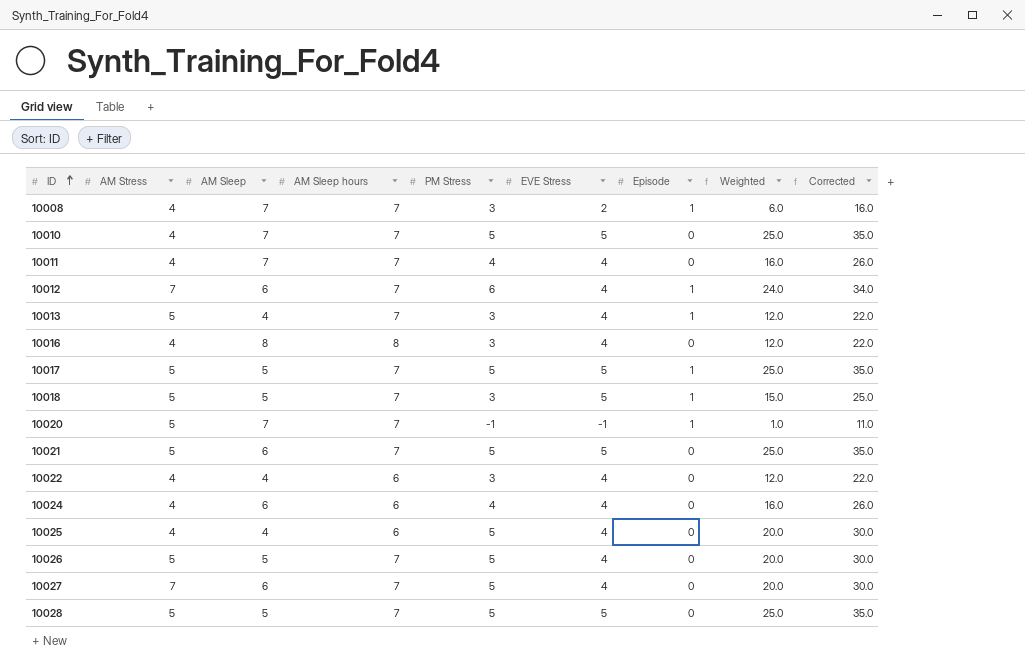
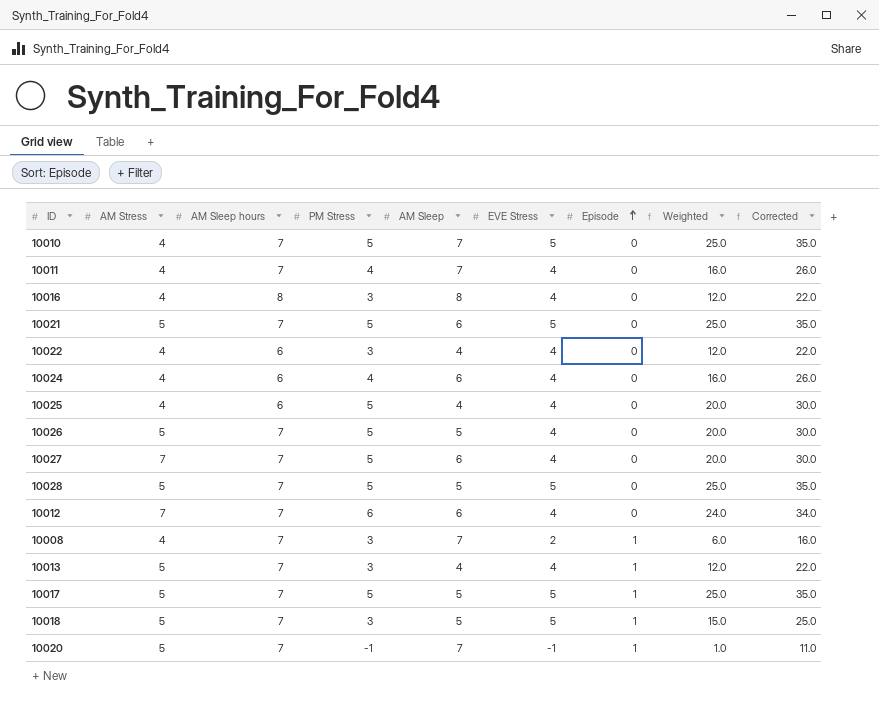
row order: ID ascending -> Episode ascending
column AM Sleep | position: 3 -> 5
10012 | Episode: 1 -> 0

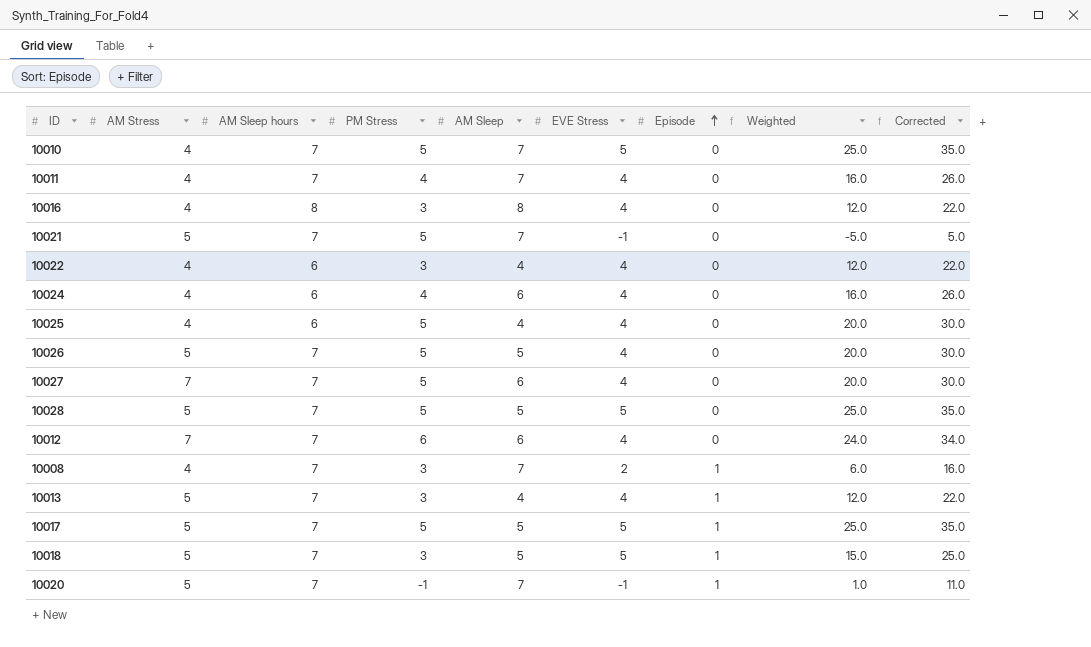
10021 | AM Sleep: 6 -> 7
10021 | EVE Stress: 5 -> -1
10021 | Weighted: 25.0 -> -5.0
10021 | Corrected: 35.0 -> 5.0

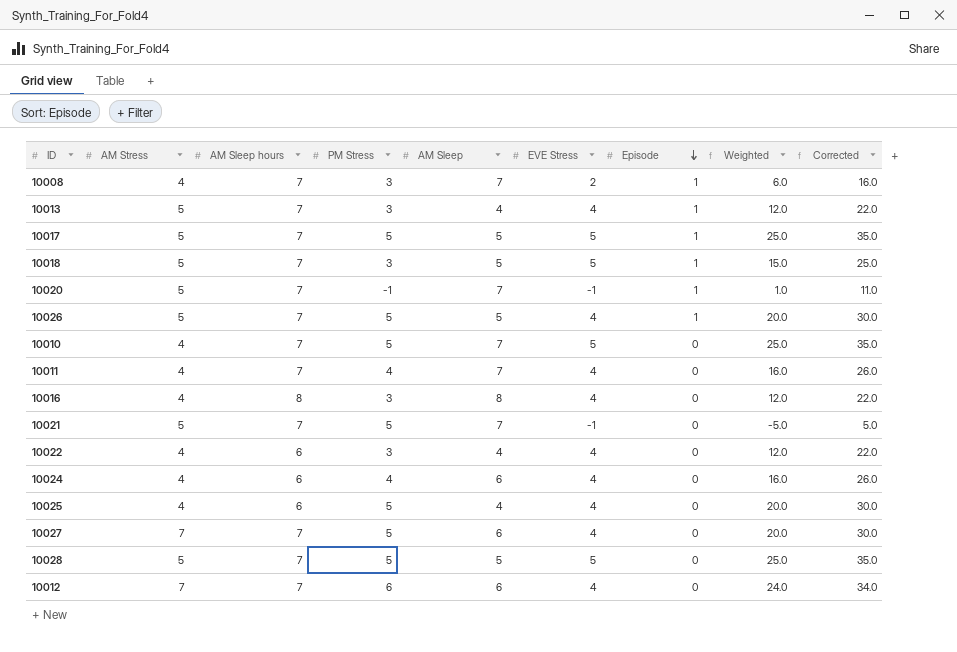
row order: Episode ascending -> Episode descending
10026 | Episode: 0 -> 1

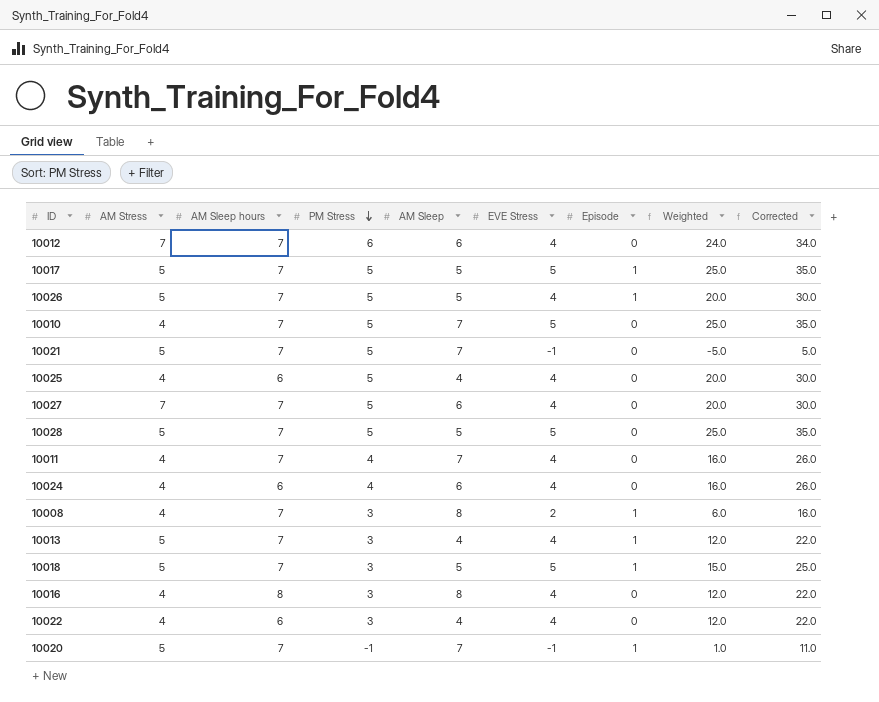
row order: Episode descending -> PM Stress descending
10008 | AM Sleep: 7 -> 8

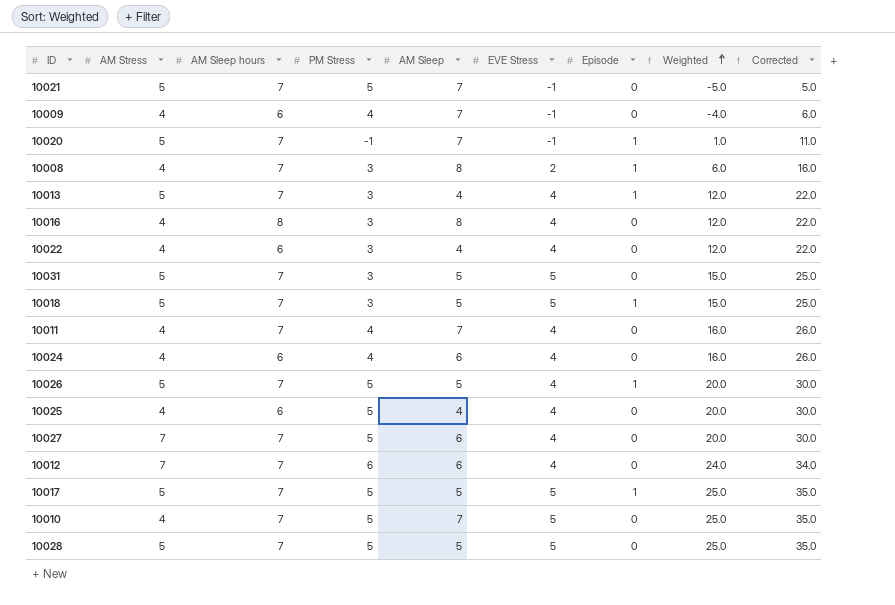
row order: PM Stress descending -> Weighted ascending
row 10009: none -> 4 | 6 | 4 | 7 | -1 | 0 | -4.0 | 6.0
row 10031: none -> 5 | 7 | 3 | 5 | 5 | 0 | 15.0 | 25.0

